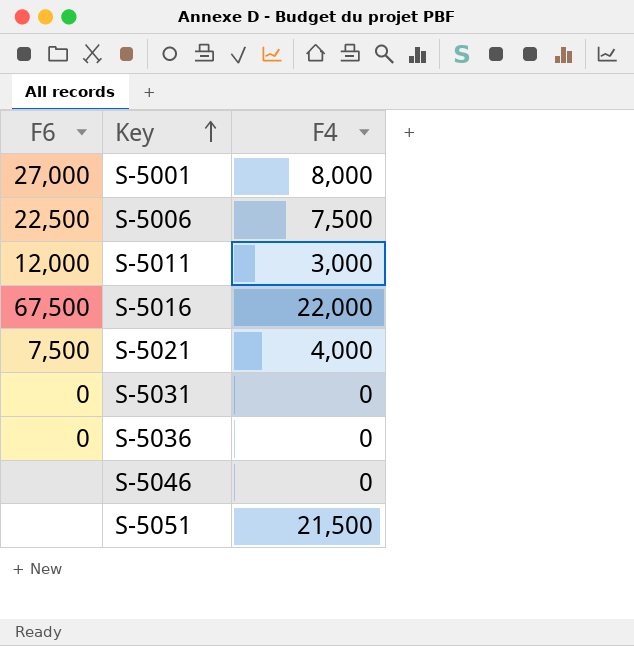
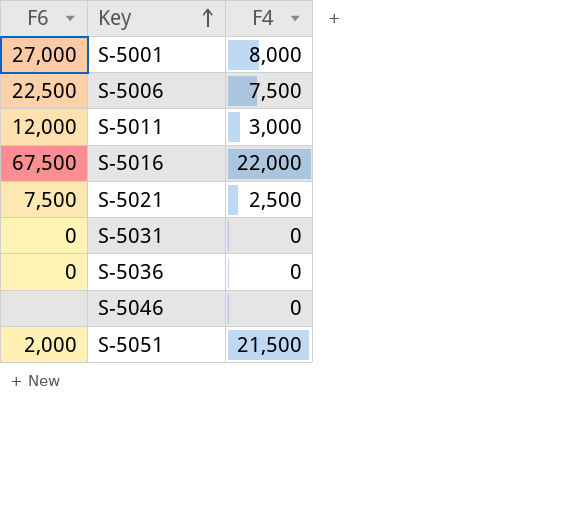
S-5021 | F4: 4,000 -> 2,500
S-5051 | F6: none -> 2,000

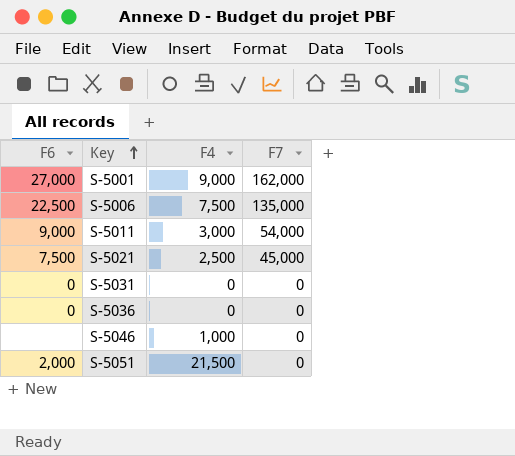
column F7 | position: none -> 4
row S-5016: 67,500 | 22,000 -> none
S-5001 | F4: 8,000 -> 9,000
S-5011 | F6: 12,000 -> 9,000
S-5046 | F4: 0 -> 1,000

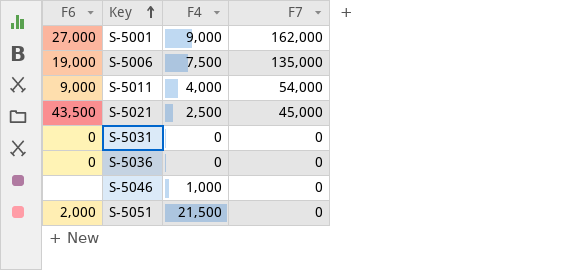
S-5006 | F6: 22,500 -> 19,000
S-5011 | F4: 3,000 -> 4,000
S-5021 | F6: 7,500 -> 43,500

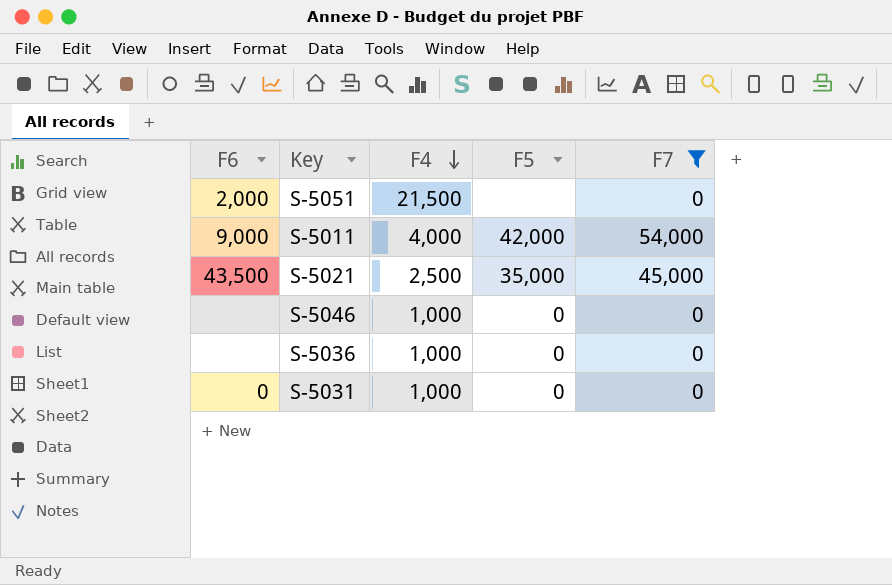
filter: none -> F7 <= 54,000
row order: Key ascending -> F4 descending
column F5 | position: none -> 4
S-5036 | F6: 0 -> none
S-5036 | F4: 0 -> 1,000
S-5031 | F4: 0 -> 1,000

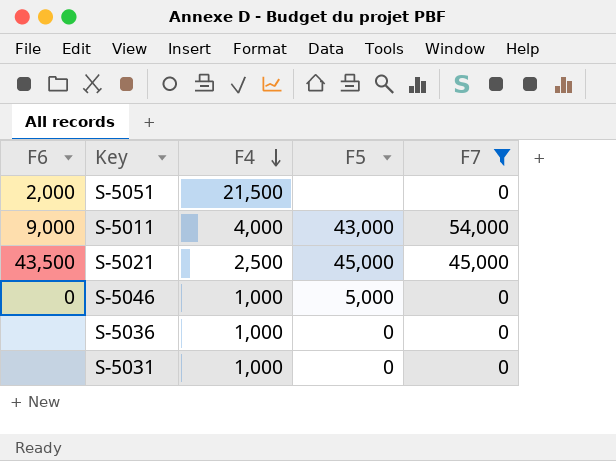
S-5011 | F5: 42,000 -> 43,000
S-5021 | F5: 35,000 -> 45,000
S-5046 | F6: none -> 0
S-5046 | F5: 0 -> 5,000
S-5031 | F6: 0 -> none

